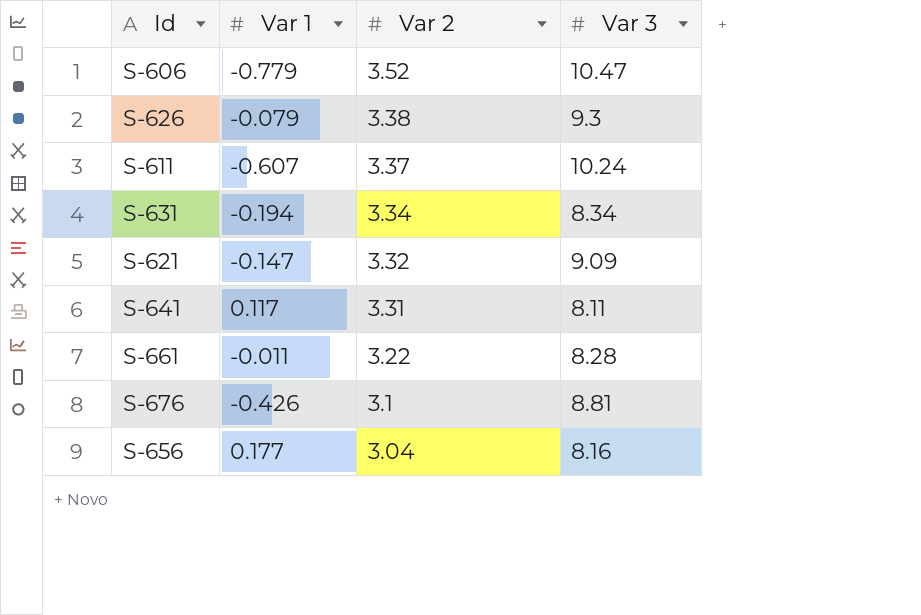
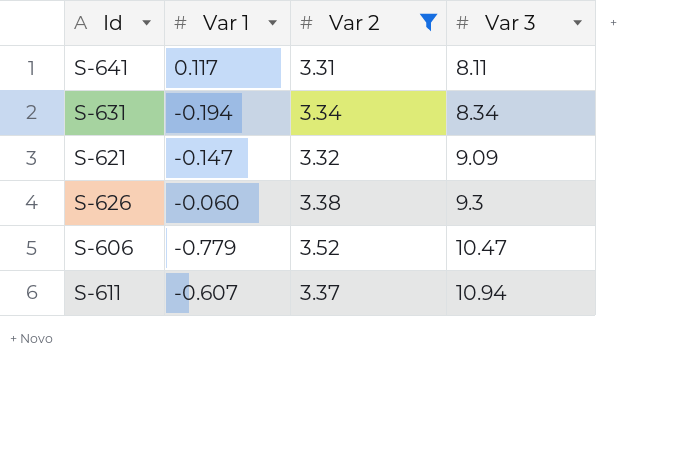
filter: none -> Var 2 >= 3.31
row order: Var 2 descending -> Var 3 ascending
S-626 | Var 1: -0.079 -> -0.060
S-611 | Var 3: 10.24 -> 10.94

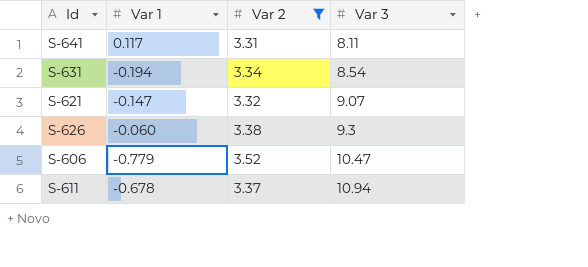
S-631 | Var 3: 8.34 -> 8.54
S-621 | Var 3: 9.09 -> 9.07
S-611 | Var 1: -0.607 -> -0.678

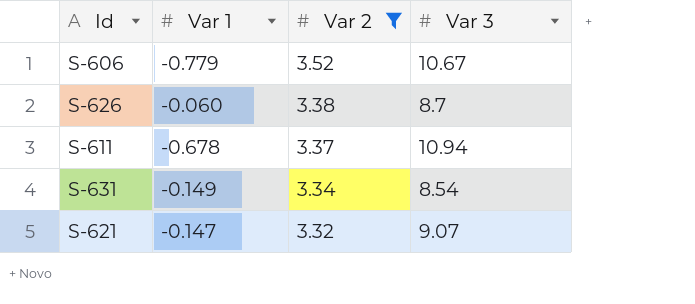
row order: Var 3 ascending -> Var 2 descending
row S-641: 0.117 | 3.31 | 8.11 -> none
S-606 | Var 3: 10.47 -> 10.67
S-626 | Var 3: 9.3 -> 8.7
S-631 | Var 1: -0.194 -> -0.149

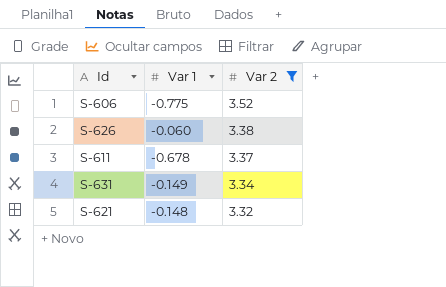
column Var 3 | position: 4 -> none
S-606 | Var 1: -0.779 -> -0.775
S-621 | Var 1: -0.147 -> -0.148

